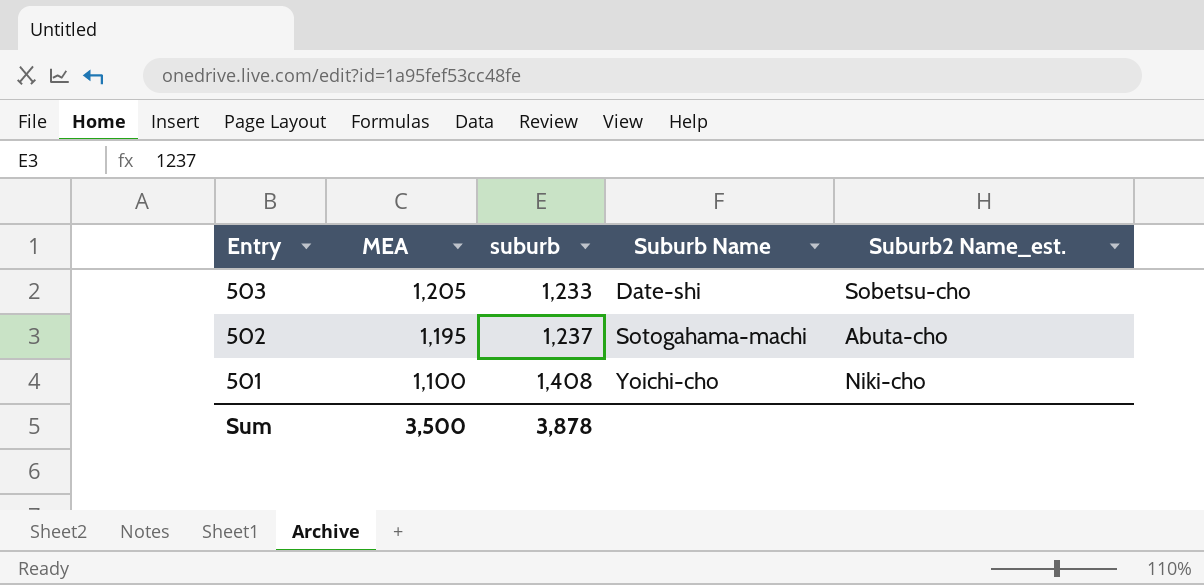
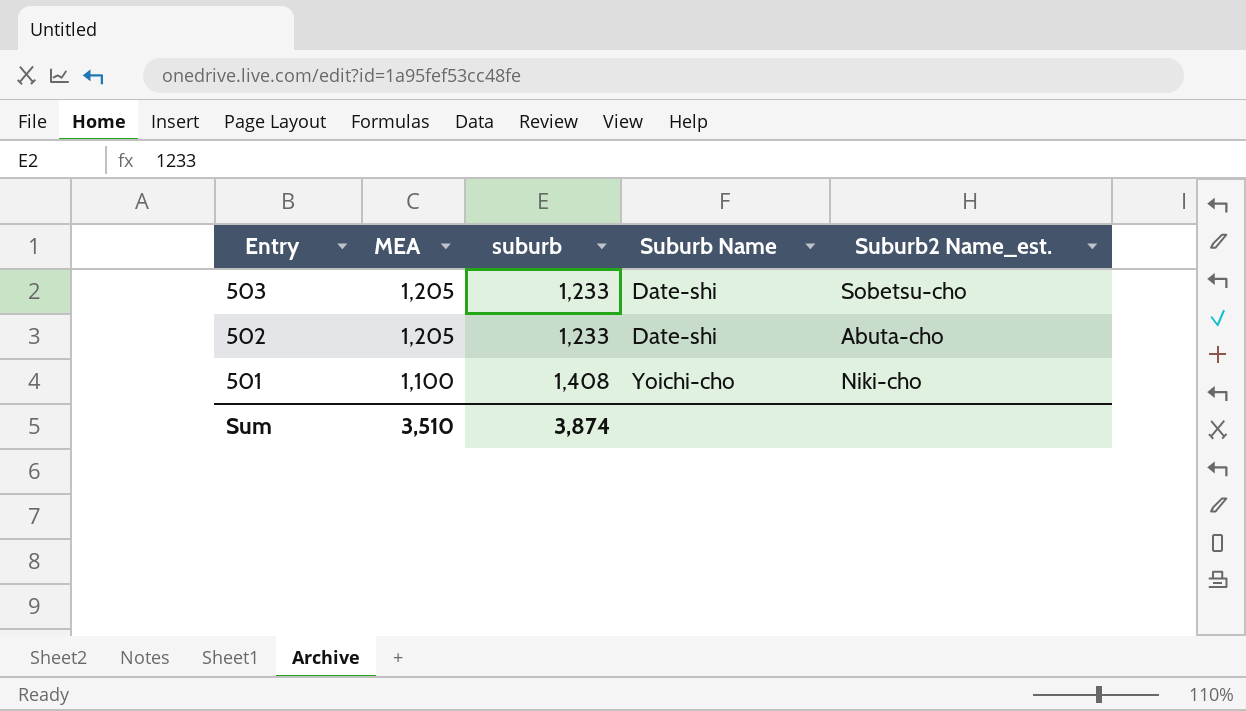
502 | MEA: 1,195 -> 1,205
502 | suburb: 1,237 -> 1,233
502 | Suburb Name: Sotogahama-machi -> Date-shi
Sum | MEA: 3,500 -> 3,510
Sum | suburb: 3,878 -> 3,874

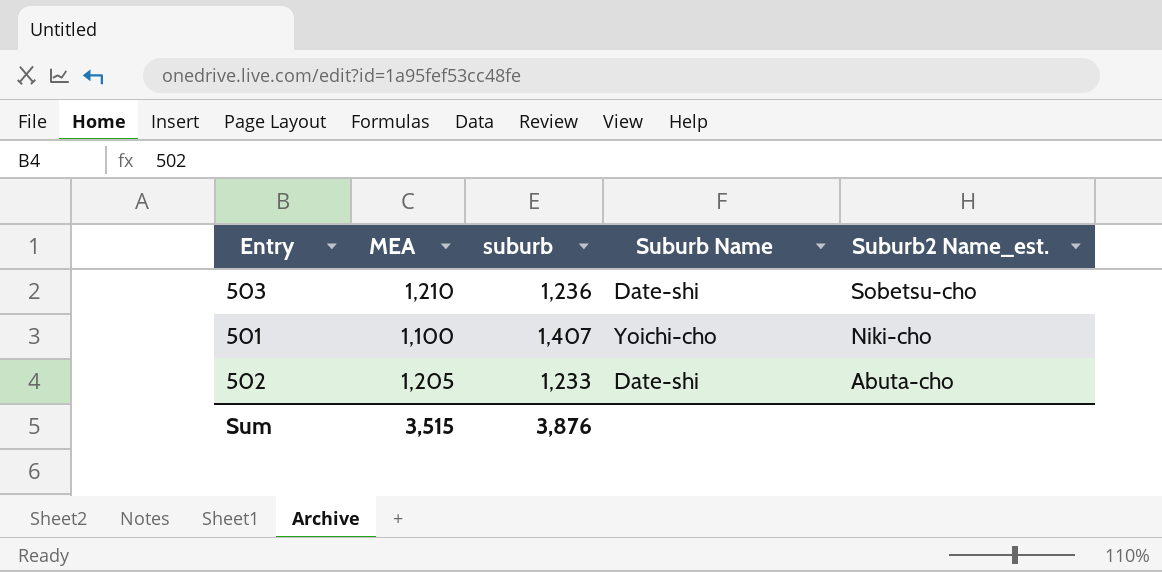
row order: Entry descending -> Suburb2 Name_est. descending
503 | MEA: 1,205 -> 1,210
503 | suburb: 1,233 -> 1,236
501 | suburb: 1,408 -> 1,407
Sum | MEA: 3,510 -> 3,515
Sum | suburb: 3,874 -> 3,876

